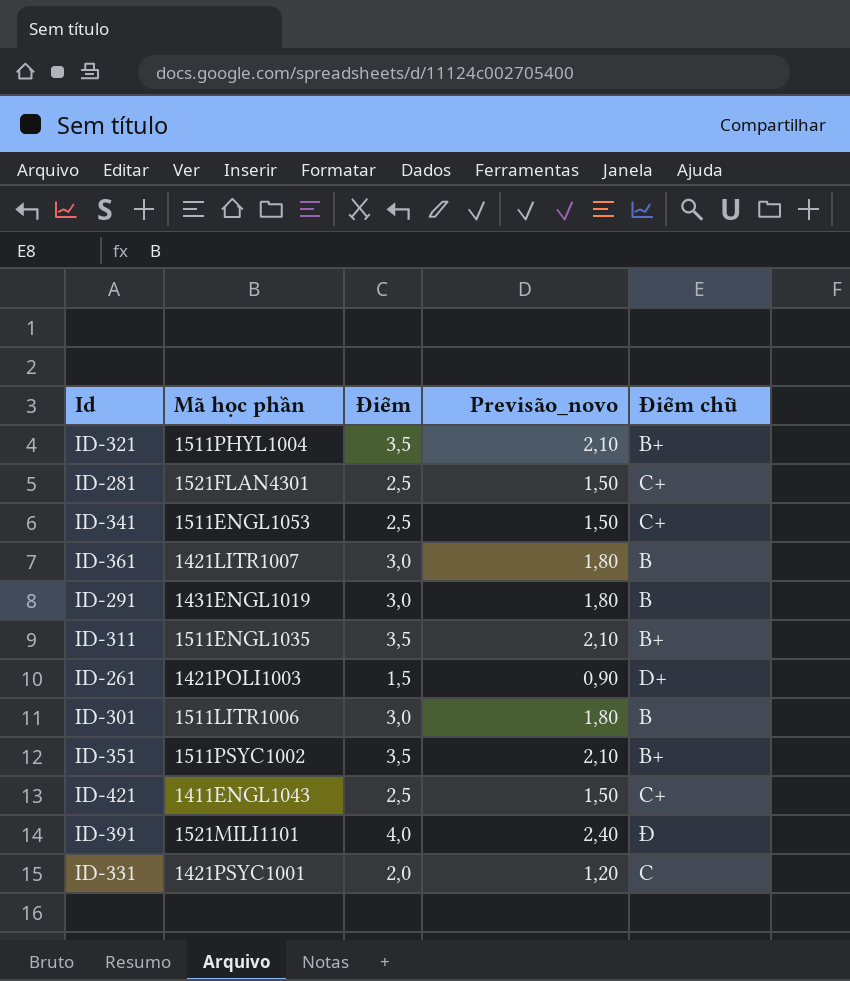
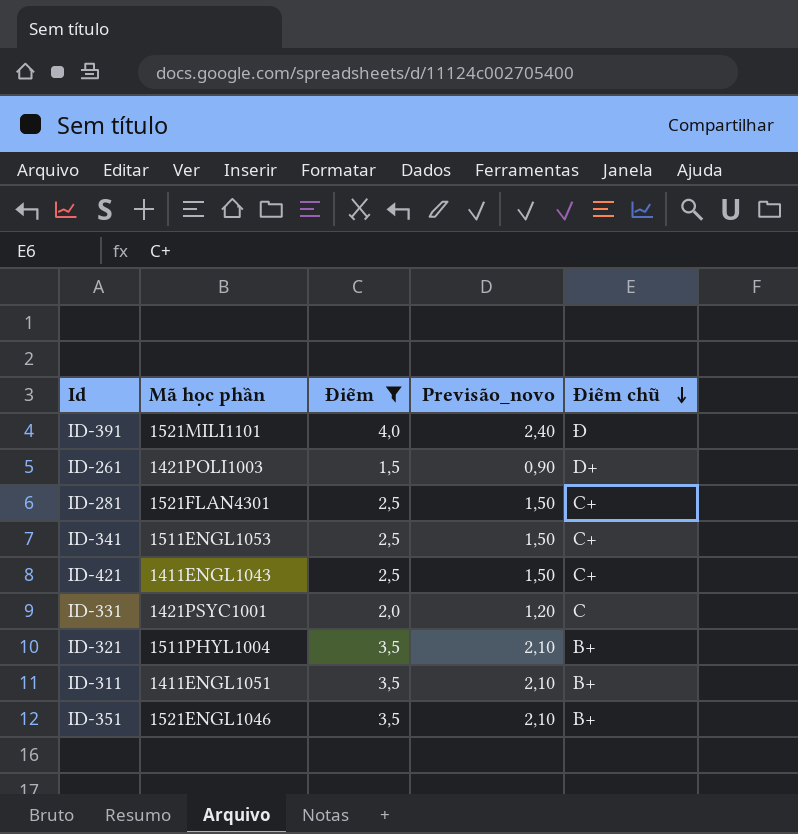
filter: none -> Điểm != 3,0
row order: none -> Điểm chữ descending
ID-311 | Mã học phần: 1511ENGL1035 -> 1411ENGL1051
ID-351 | Mã học phần: 1511PSYC1002 -> 1521ENGL1046

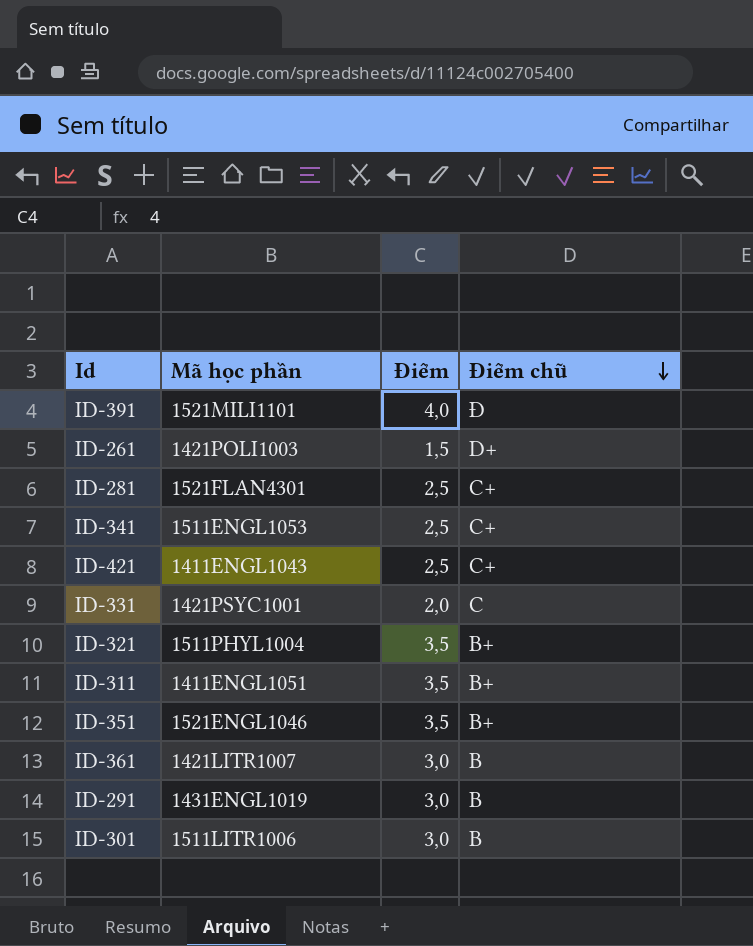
filter: Điểm != 3,0 -> none
column Previsão_novo | formula: [Điểm] * 0,6 -> none

